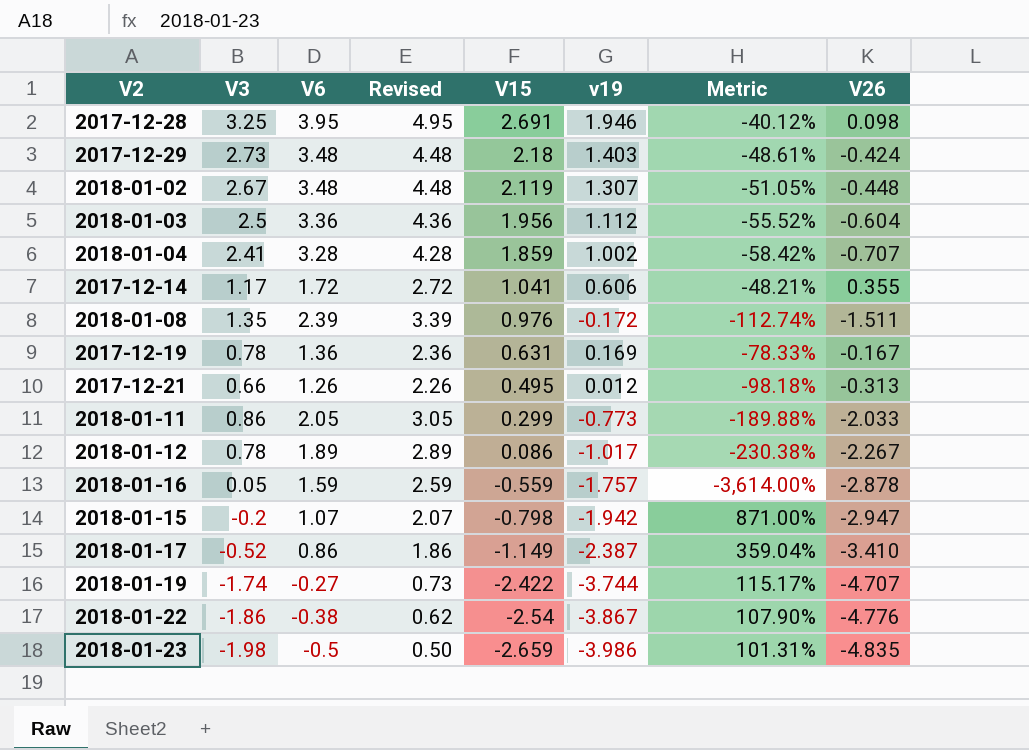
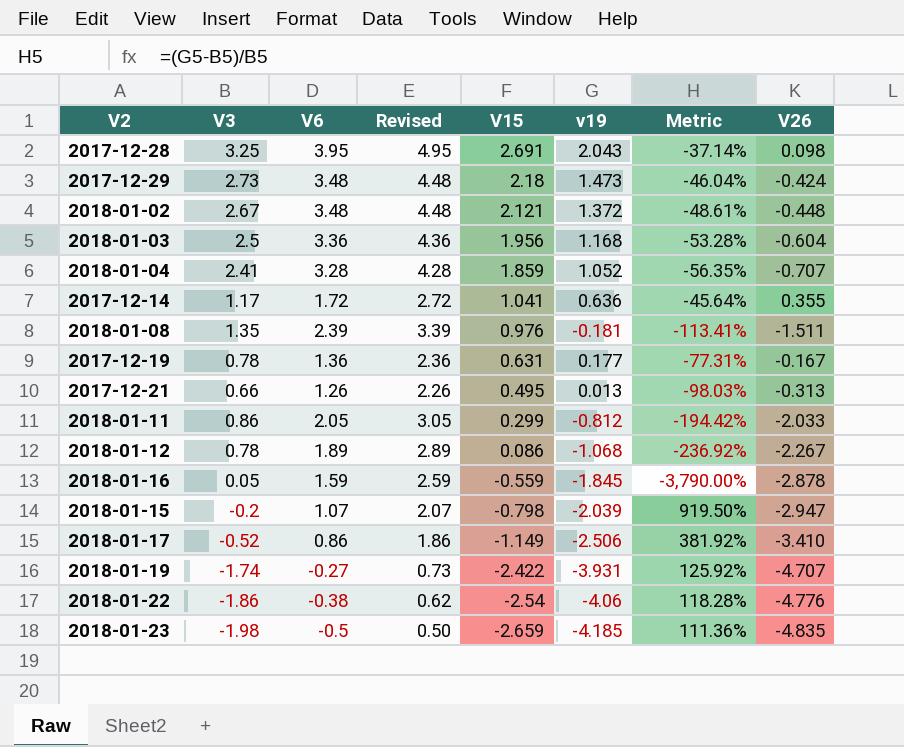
2017-12-28 | v19: 1.946 -> 2.043
2017-12-28 | Metric: -40.12% -> -37.14%
2017-12-29 | v19: 1.403 -> 1.473
2017-12-29 | Metric: -48.61% -> -46.04%
2018-01-02 | V15: 2.119 -> 2.121
2018-01-02 | v19: 1.307 -> 1.372
2018-01-02 | Metric: -51.05% -> -48.61%
2018-01-03 | v19: 1.112 -> 1.168
2018-01-03 | Metric: -55.52% -> -53.28%
2018-01-04 | v19: 1.002 -> 1.052
2018-01-04 | Metric: -58.42% -> -56.35%
2017-12-14 | v19: 0.606 -> 0.636
2017-12-14 | Metric: -48.21% -> -45.64%
2018-01-08 | v19: -0.172 -> -0.181
2018-01-08 | Metric: -112.74% -> -113.41%
2017-12-19 | v19: 0.169 -> 0.177
2017-12-19 | Metric: -78.33% -> -77.31%
2017-12-21 | v19: 0.012 -> 0.013
2017-12-21 | Metric: -98.18% -> -98.03%
2018-01-11 | v19: -0.773 -> -0.812
2018-01-11 | Metric: -189.88% -> -194.42%
2018-01-12 | v19: -1.017 -> -1.068
2018-01-12 | Metric: -230.38% -> -236.92%
2018-01-16 | v19: -1.757 -> -1.845
2018-01-16 | Metric: -3,614.00% -> -3,790.00%
2018-01-15 | v19: -1.942 -> -2.039
2018-01-15 | Metric: 871.00% -> 919.50%
2018-01-17 | v19: -2.387 -> -2.506
2018-01-17 | Metric: 359.04% -> 381.92%
2018-01-19 | v19: -3.744 -> -3.931
2018-01-19 | Metric: 115.17% -> 125.92%
2018-01-22 | v19: -3.867 -> -4.06
2018-01-22 | Metric: 107.90% -> 118.28%
2018-01-23 | v19: -3.986 -> -4.185
2018-01-23 | Metric: 101.31% -> 111.36%

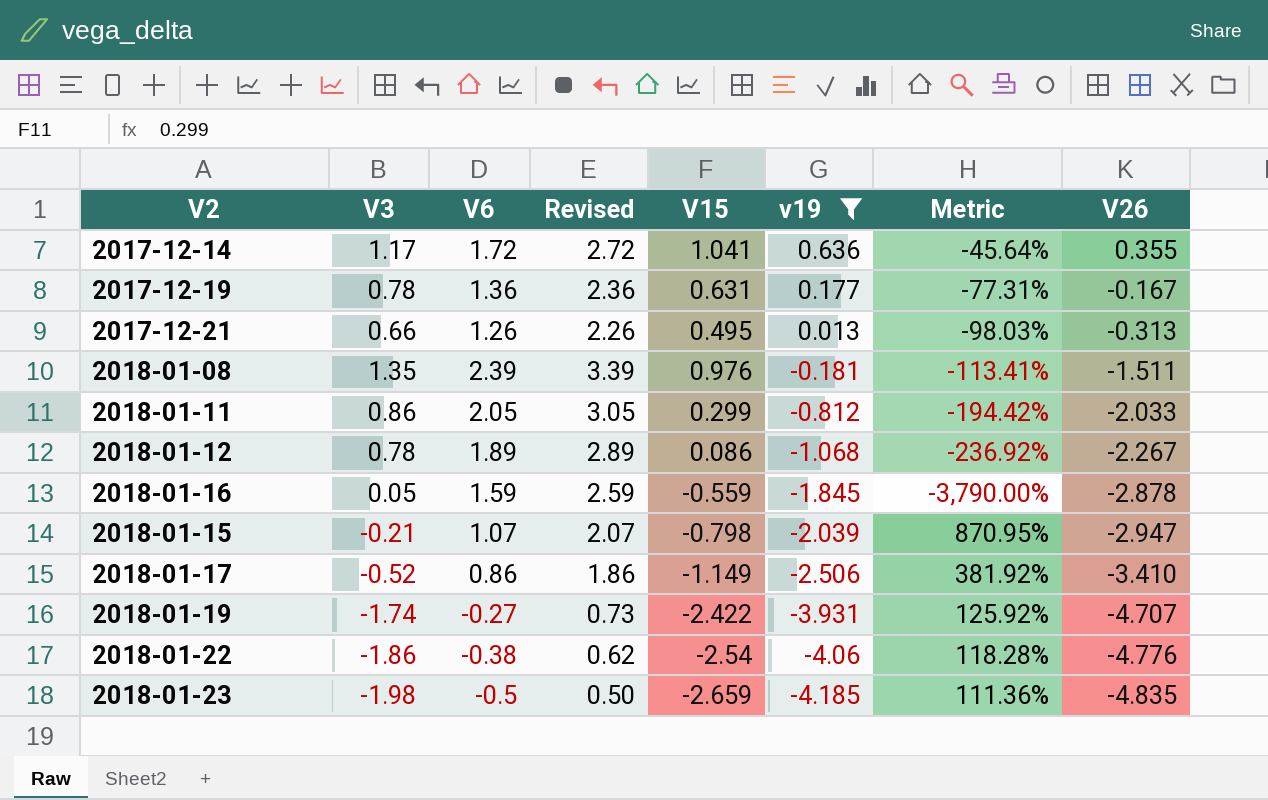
filter: none -> v19 <= 0.636
row order: V15 descending -> v19 descending
2018-01-15 | V3: -0.2 -> -0.21
2018-01-15 | Metric: 919.50% -> 870.95%

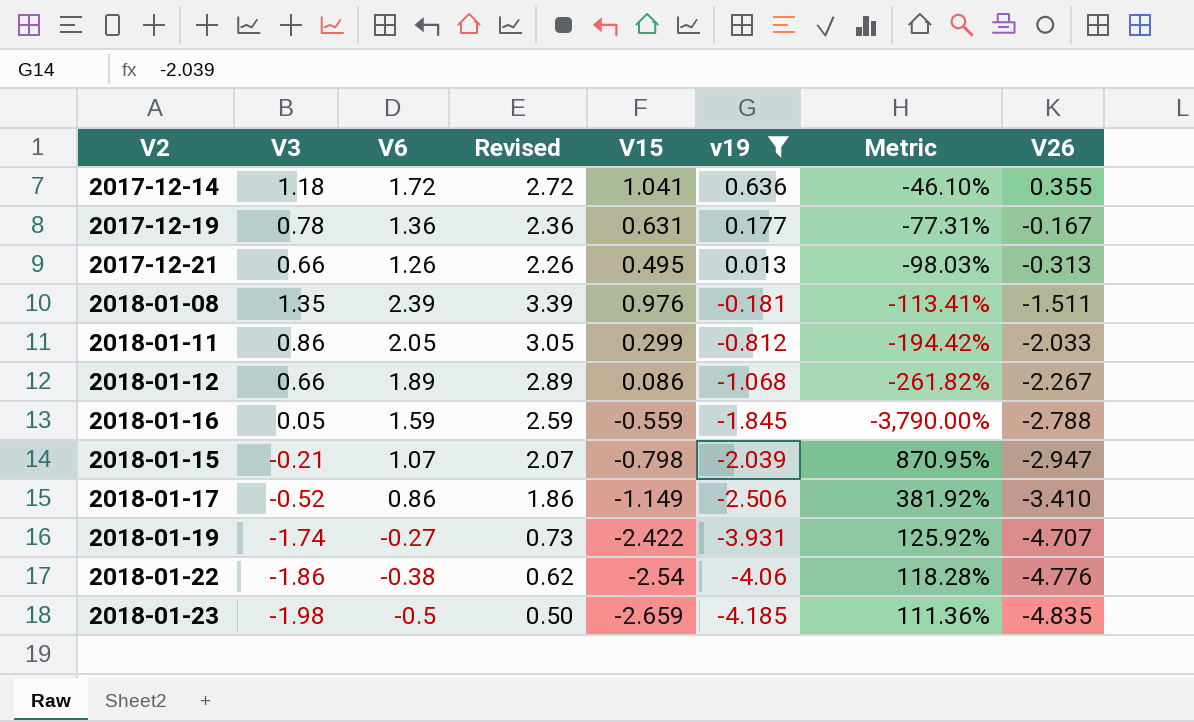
2017-12-14 | V3: 1.17 -> 1.18
2017-12-14 | Metric: -45.64% -> -46.10%
2018-01-12 | V3: 0.78 -> 0.66
2018-01-12 | Metric: -236.92% -> -261.82%
2018-01-16 | V26: -2.878 -> -2.788

